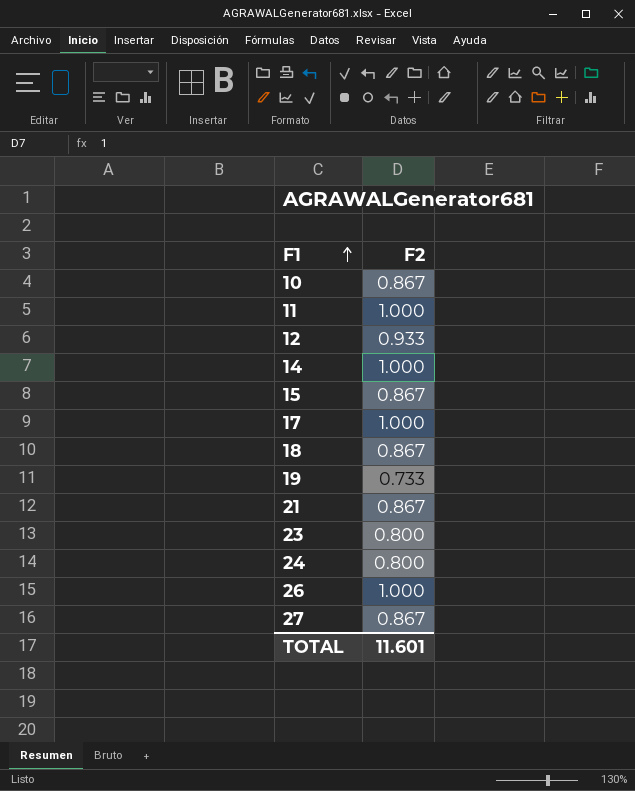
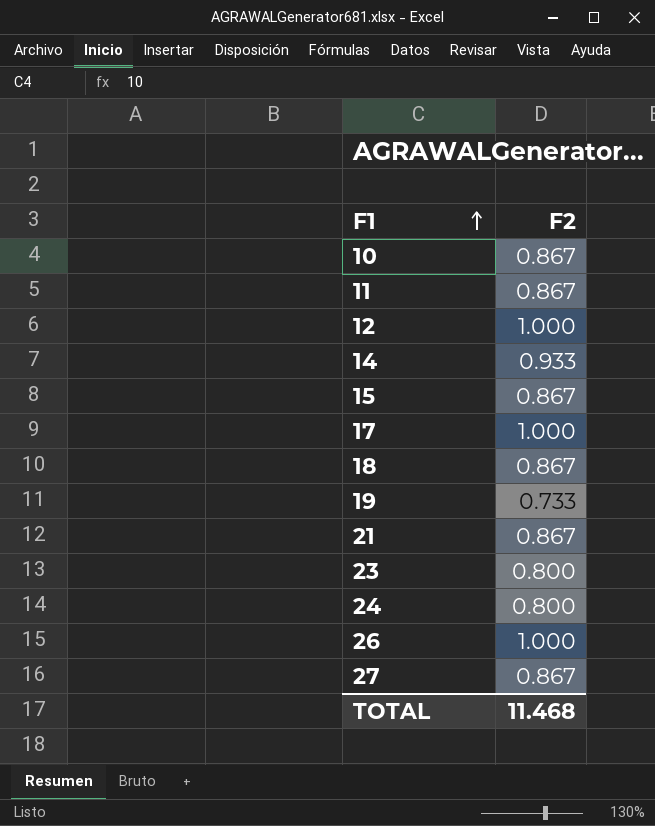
11 | F2: 1.000 -> 0.867
12 | F2: 0.933 -> 1.000
14 | F2: 1.000 -> 0.933
TOTAL | F2: 11.601 -> 11.468

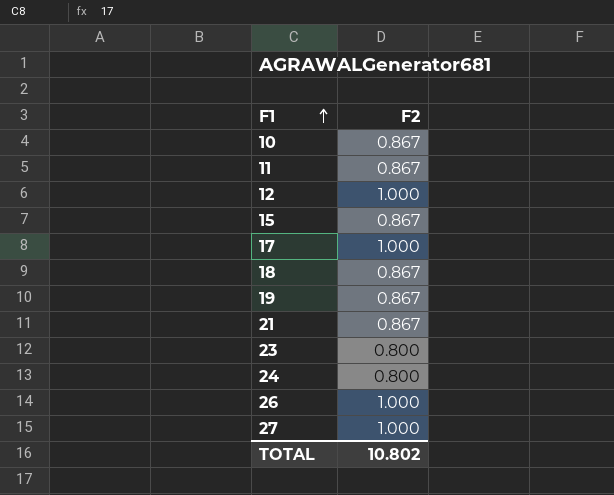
row 14: 0.933 -> none
19 | F2: 0.733 -> 0.867
27 | F2: 0.867 -> 1.000
TOTAL | F2: 11.468 -> 10.802

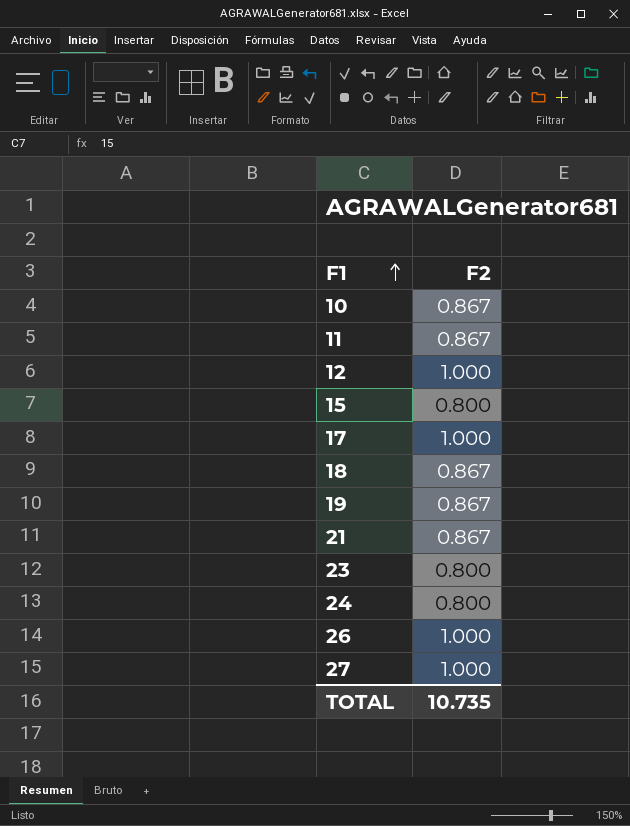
15 | F2: 0.867 -> 0.800
TOTAL | F2: 10.802 -> 10.735

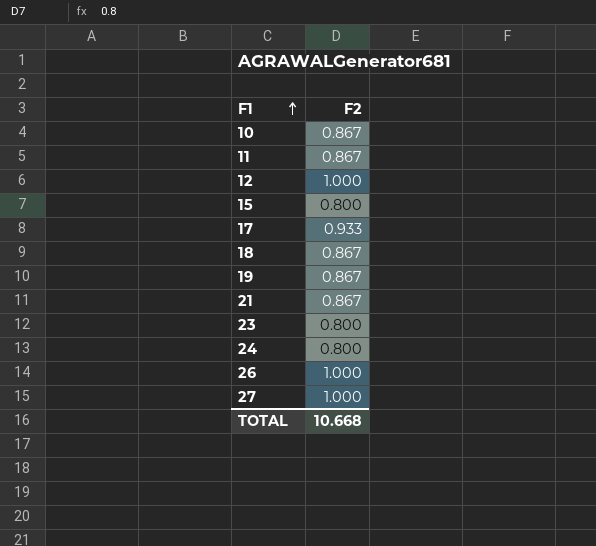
17 | F2: 1.000 -> 0.933
TOTAL | F2: 10.735 -> 10.668

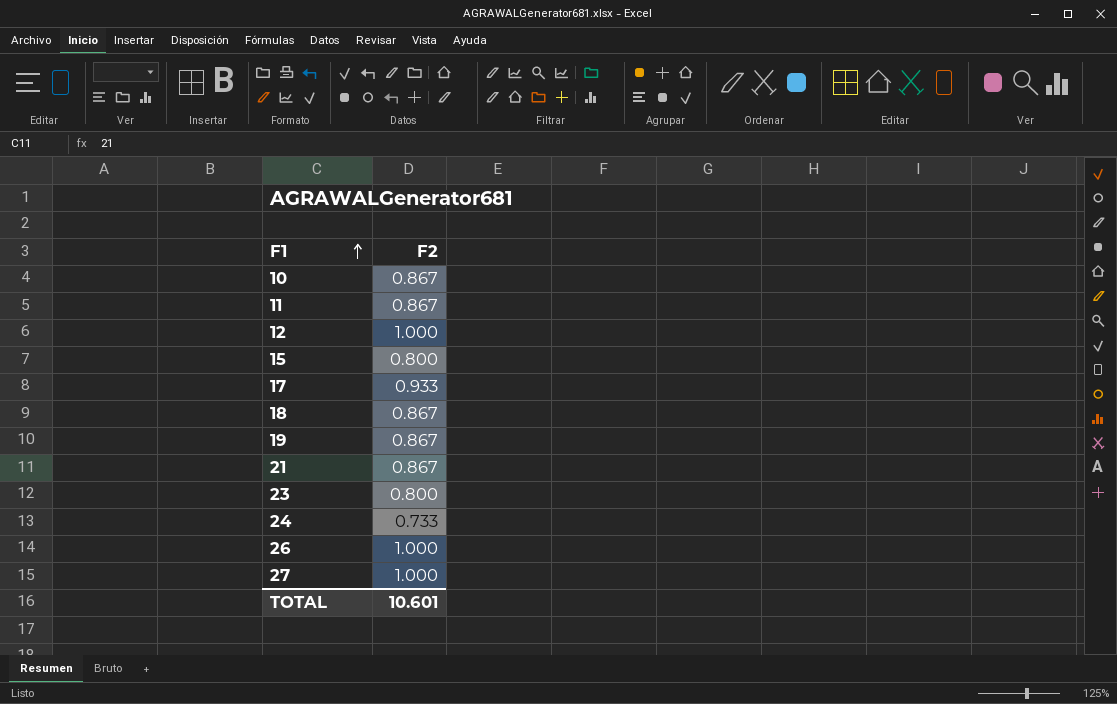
24 | F2: 0.800 -> 0.733
TOTAL | F2: 10.668 -> 10.601

